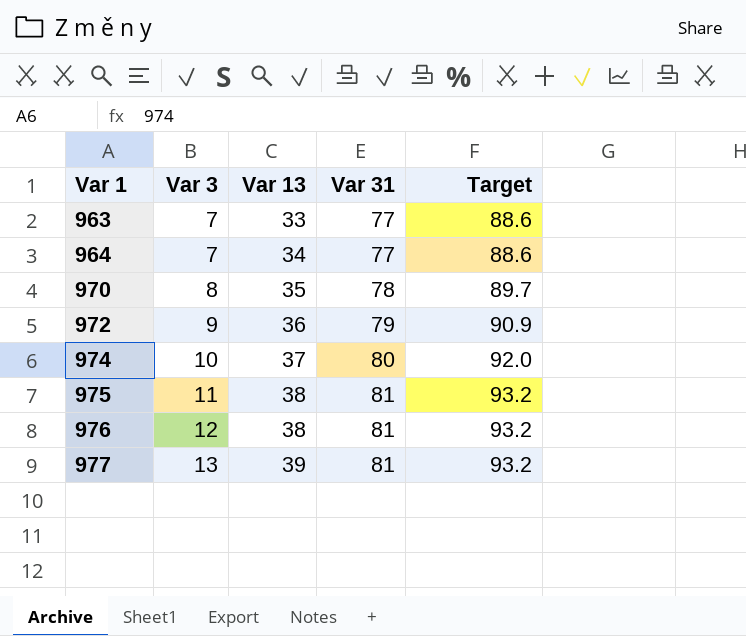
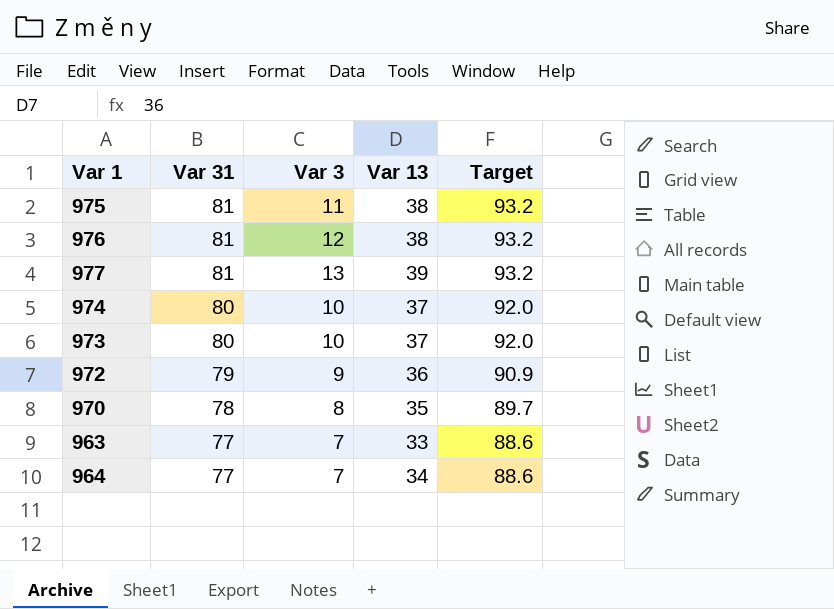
row order: Var 1 ascending -> Var 31 descending
column Var 31 | position: 4 -> 2
row 973: none -> 80 | 10 | 37 | 92.0

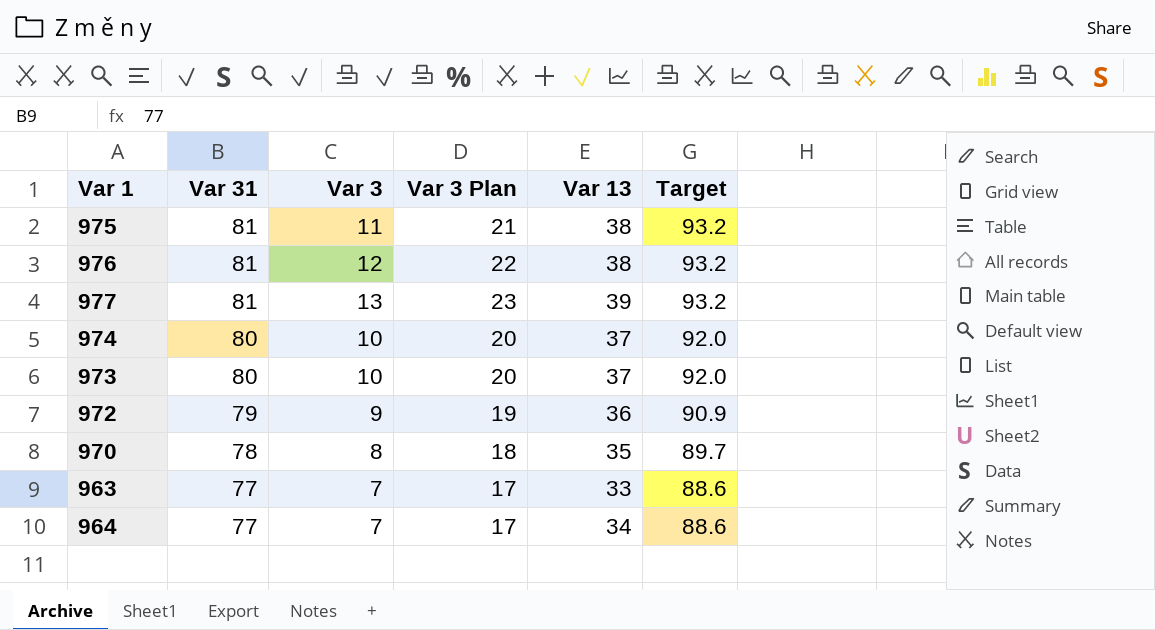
column Var 3 Plan | formula: none -> [Var 3] + 10

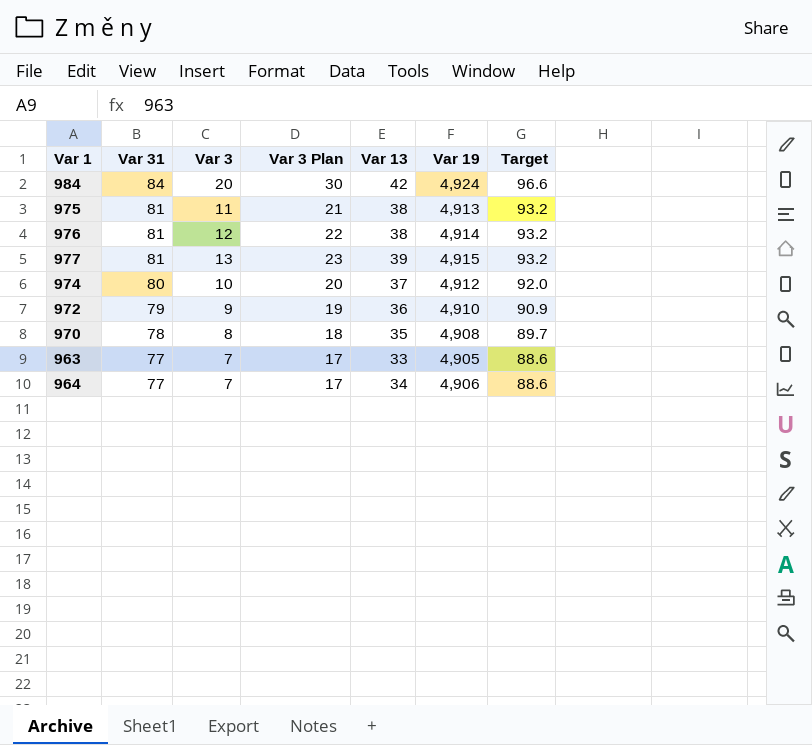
column Var 19 | position: none -> 6
row 973: 80 | 10 | 20 | 37 | 92.0 -> none
row 984: none -> 84 | 20 | 30 | 42 | 4,924 | 96.6

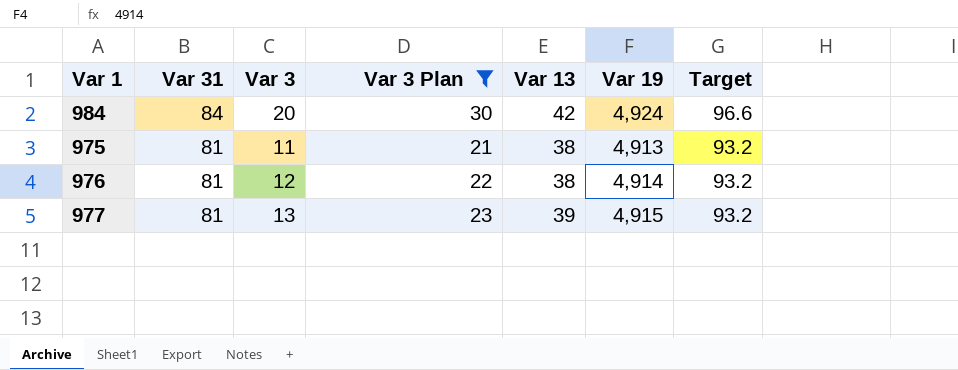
filter: none -> Var 3 Plan >= 21

